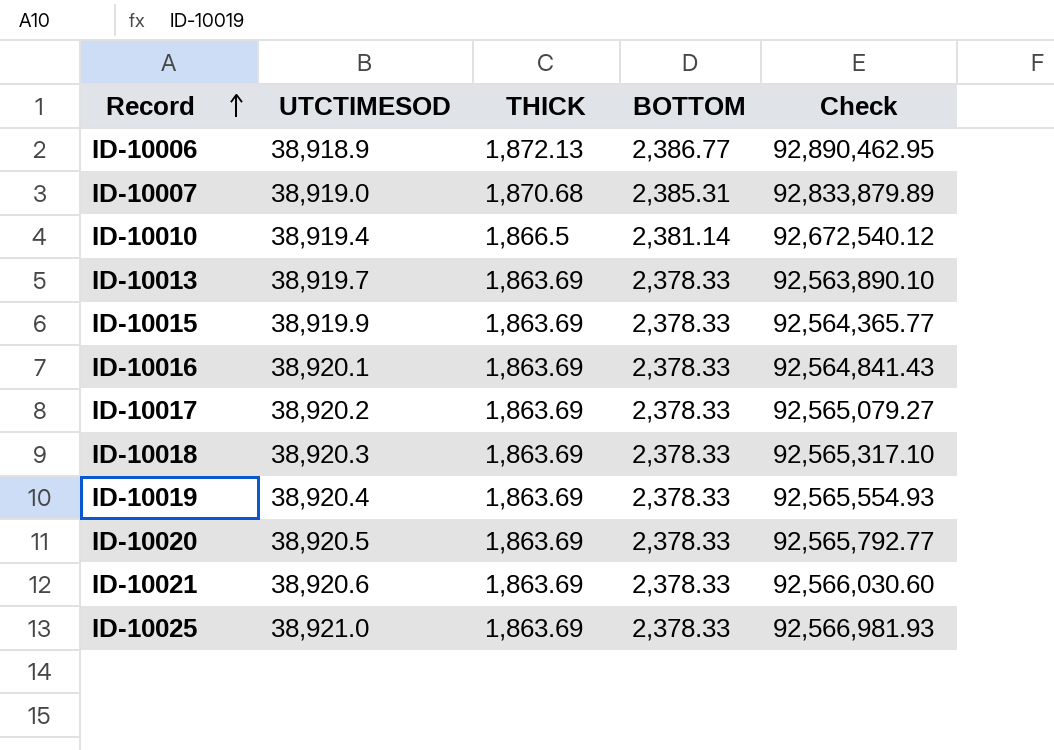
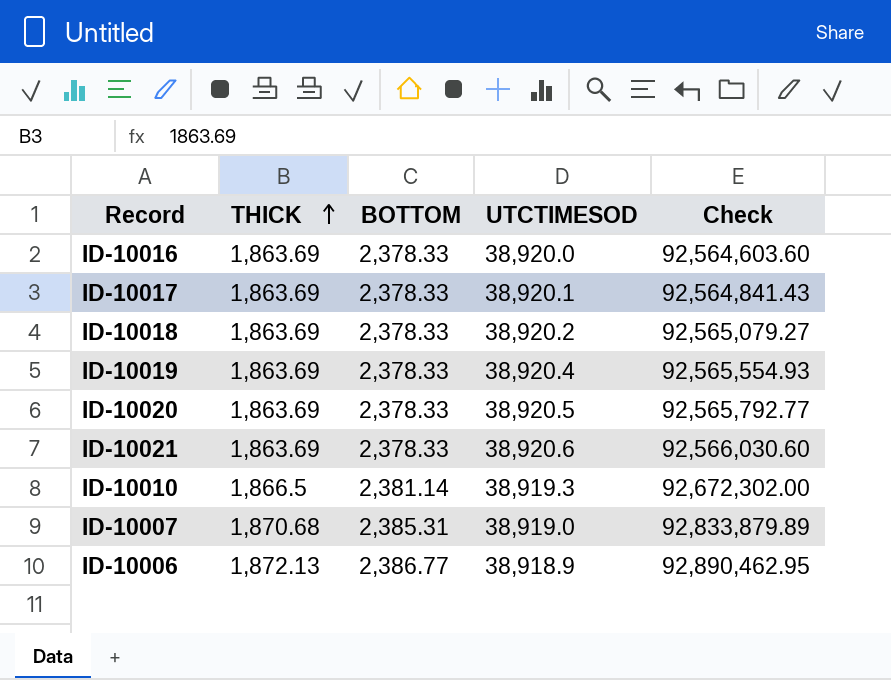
row order: Record ascending -> THICK ascending
column UTCTIMESOD | position: 2 -> 4
row ID-10013: 38,919.7 | 1,863.69 | 2,378.33 | 92,563,890.10 -> none
row ID-10015: 38,919.9 | 1,863.69 | 2,378.33 | 92,564,365.77 -> none
row ID-10025: 38,921.0 | 1,863.69 | 2,378.33 | 92,566,981.93 -> none
ID-10016 | UTCTIMESOD: 38,920.1 -> 38,920.0
ID-10016 | Check: 92,564,841.43 -> 92,564,603.60
ID-10017 | UTCTIMESOD: 38,920.2 -> 38,920.1
ID-10017 | Check: 92,565,079.27 -> 92,564,841.43
ID-10018 | UTCTIMESOD: 38,920.3 -> 38,920.2
ID-10018 | Check: 92,565,317.10 -> 92,565,079.27
ID-10010 | UTCTIMESOD: 38,919.4 -> 38,919.3
ID-10010 | Check: 92,672,540.12 -> 92,672,302.00

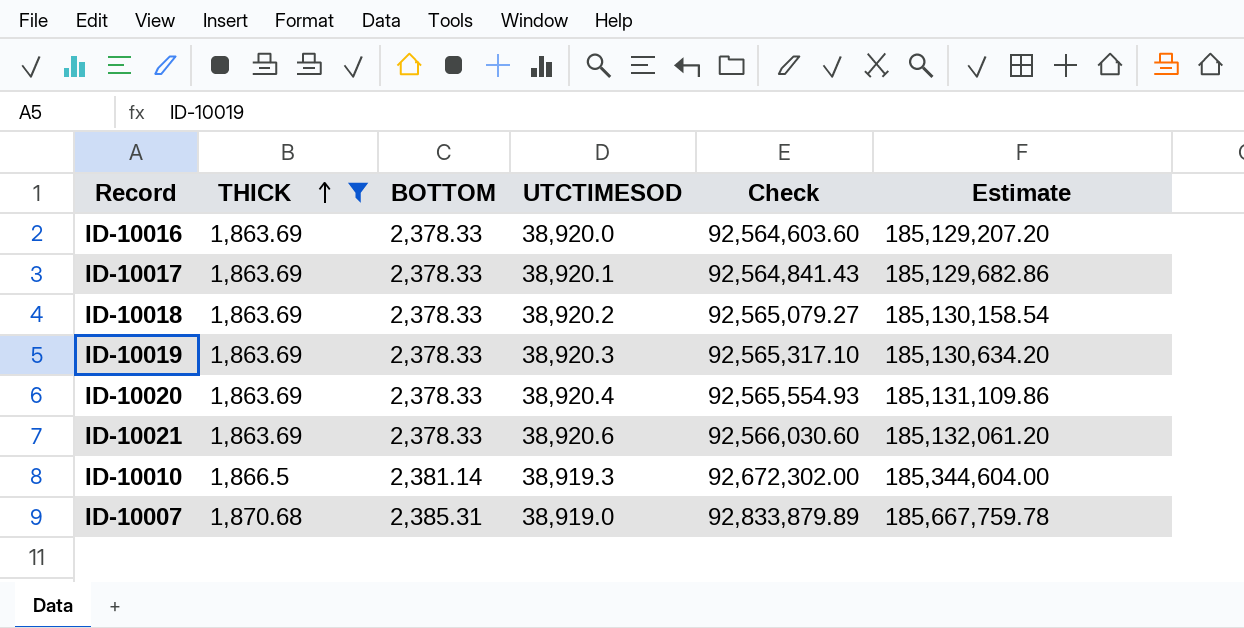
filter: none -> THICK != 1,872.13
column Estimate | formula: none -> [Check] * 2
ID-10019 | UTCTIMESOD: 38,920.4 -> 38,920.3
ID-10019 | Check: 92,565,554.93 -> 92,565,317.10
ID-10020 | UTCTIMESOD: 38,920.5 -> 38,920.4
ID-10020 | Check: 92,565,792.77 -> 92,565,554.93

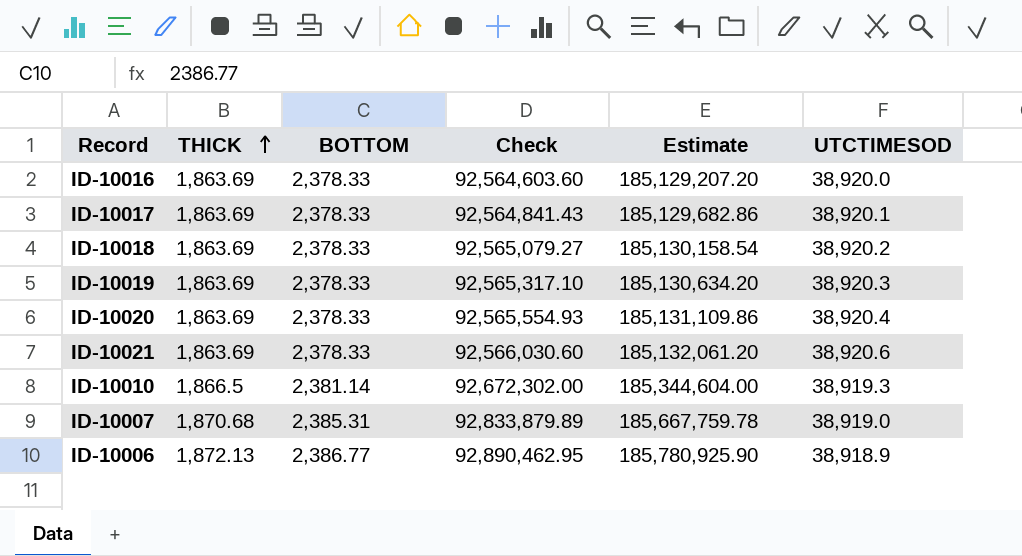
filter: THICK != 1,872.13 -> none
column UTCTIMESOD | position: 4 -> 6

